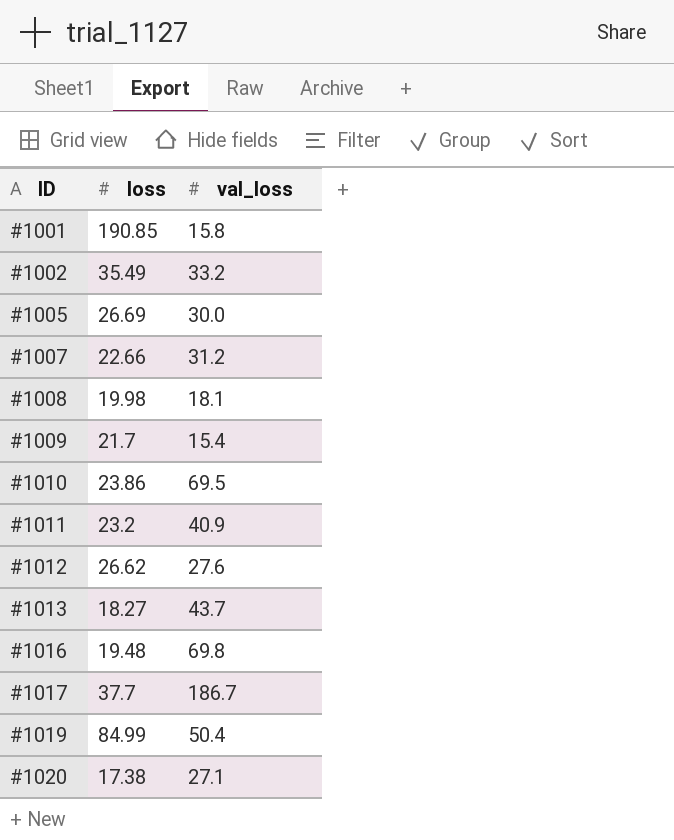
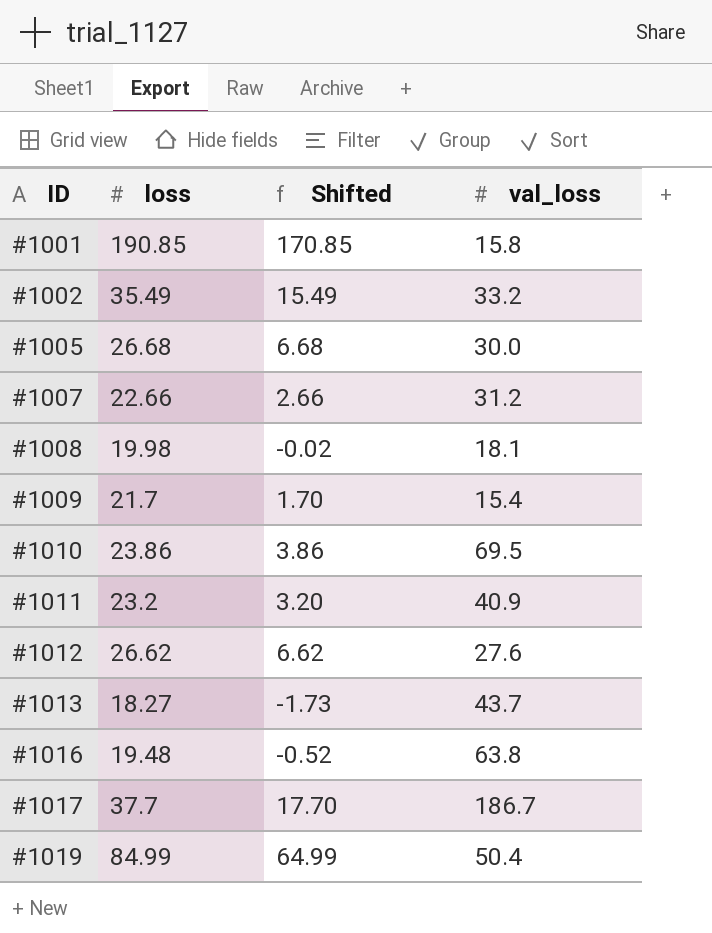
column Shifted | formula: none -> [loss] - 20
row #1020: 17.38 | 27.1 -> none
#1005 | loss: 26.69 -> 26.68
#1016 | val_loss: 69.8 -> 63.8

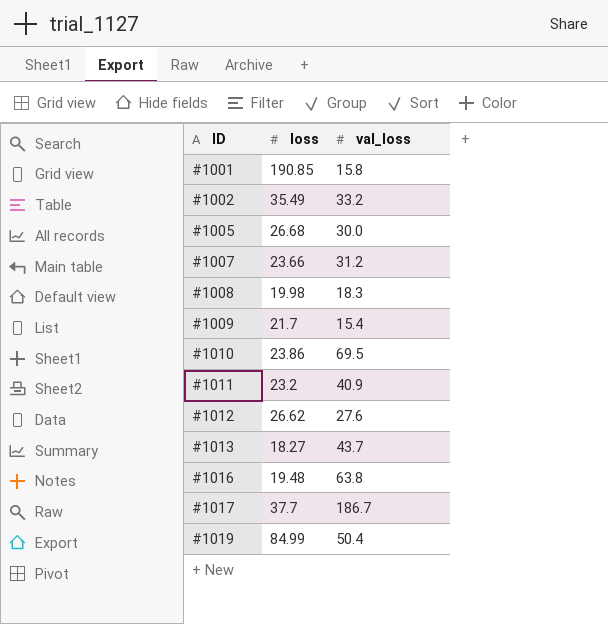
column Shifted | formula: [loss] - 20 -> none
#1007 | loss: 22.66 -> 23.66
#1008 | val_loss: 18.1 -> 18.3

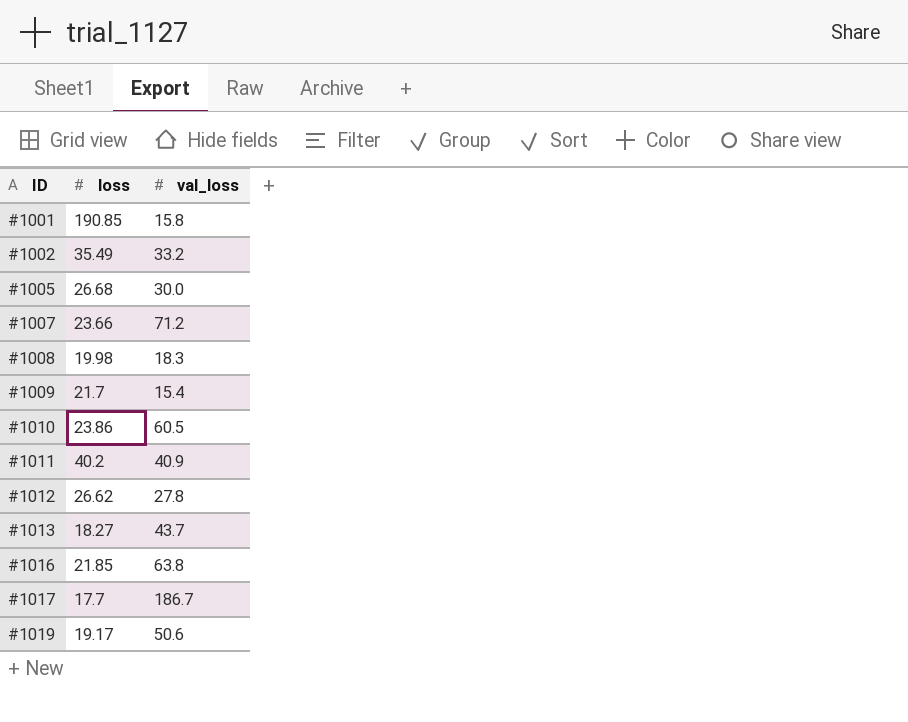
#1007 | val_loss: 31.2 -> 71.2
#1010 | val_loss: 69.5 -> 60.5
#1011 | loss: 23.2 -> 40.2
#1012 | val_loss: 27.6 -> 27.8
#1016 | loss: 19.48 -> 21.85
#1017 | loss: 37.7 -> 17.7
#1019 | loss: 84.99 -> 19.17
#1019 | val_loss: 50.4 -> 50.6

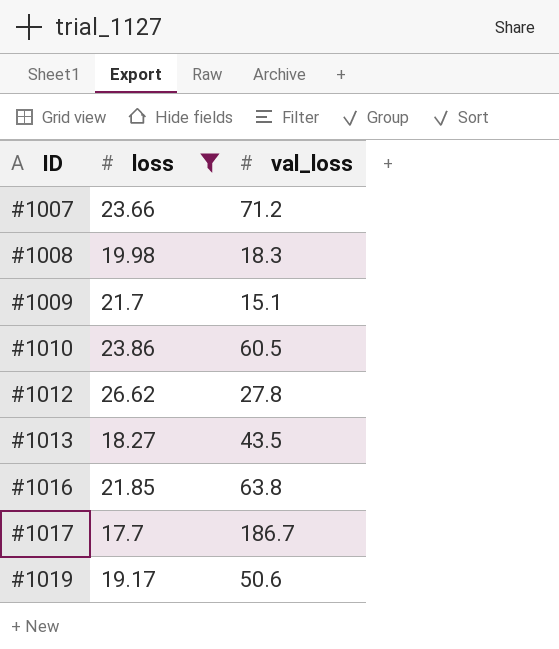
filter: none -> loss <= 26.62
#1009 | val_loss: 15.4 -> 15.1
#1013 | val_loss: 43.7 -> 43.5

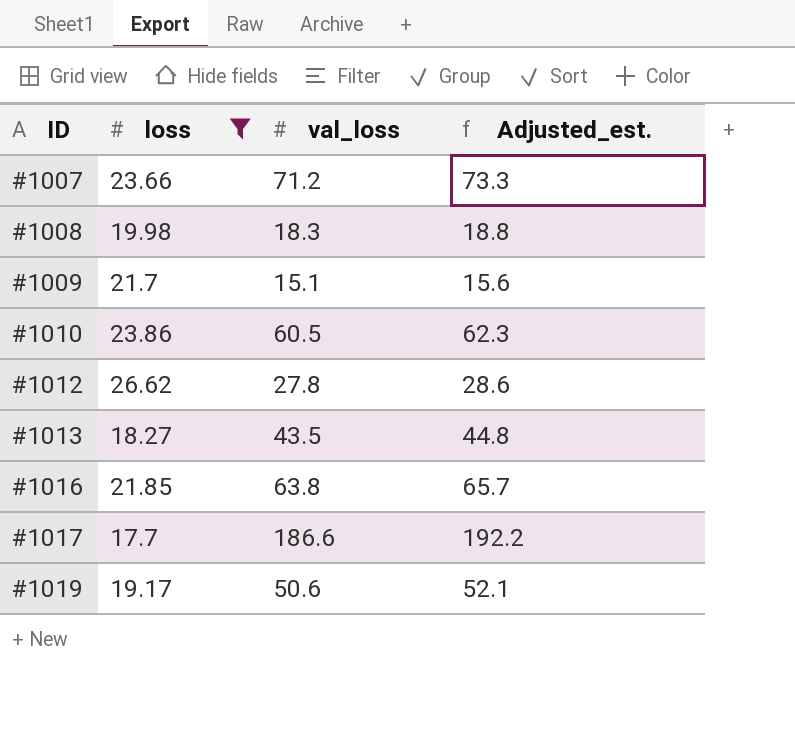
column Adjusted_est. | formula: none -> [val_loss] * 1.03
#1017 | val_loss: 186.7 -> 186.6

